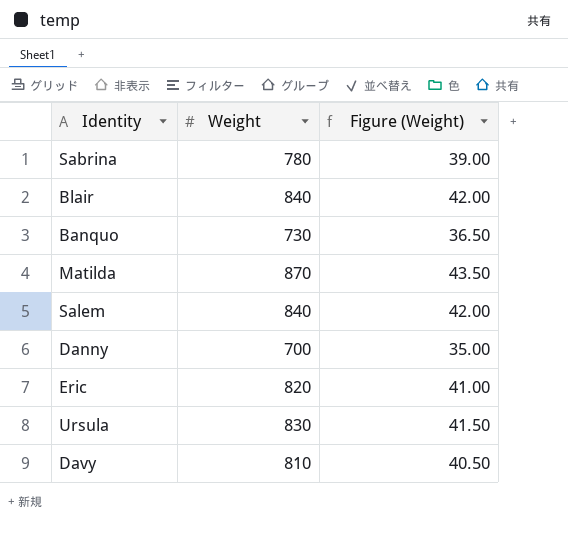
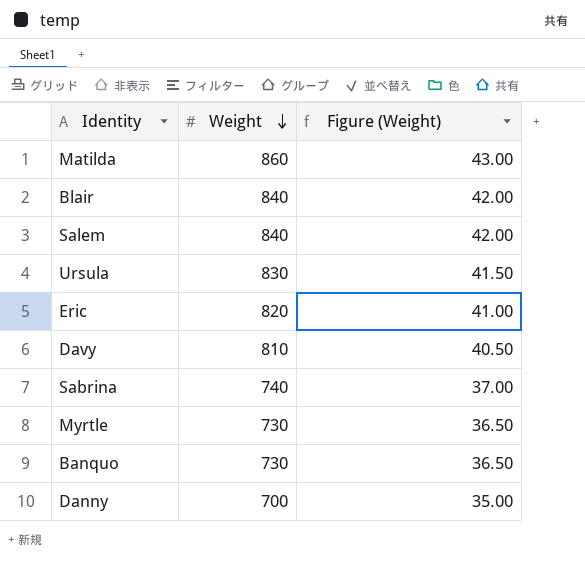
row order: none -> Weight descending
Matilda | Weight: 870 -> 860
Matilda | Figure (Weight): 43.50 -> 43.00
Sabrina | Weight: 780 -> 740
Sabrina | Figure (Weight): 39.00 -> 37.00
row Myrtle: none -> 730 | 36.50

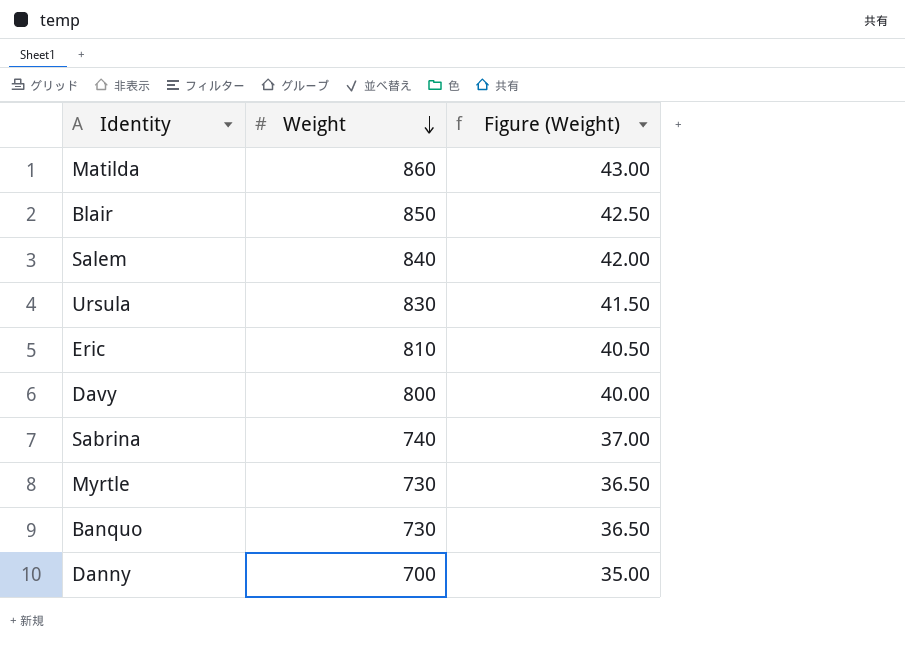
Blair | Weight: 840 -> 850
Blair | Figure (Weight): 42.00 -> 42.50
Eric | Weight: 820 -> 810
Eric | Figure (Weight): 41.00 -> 40.50
Davy | Weight: 810 -> 800
Davy | Figure (Weight): 40.50 -> 40.00

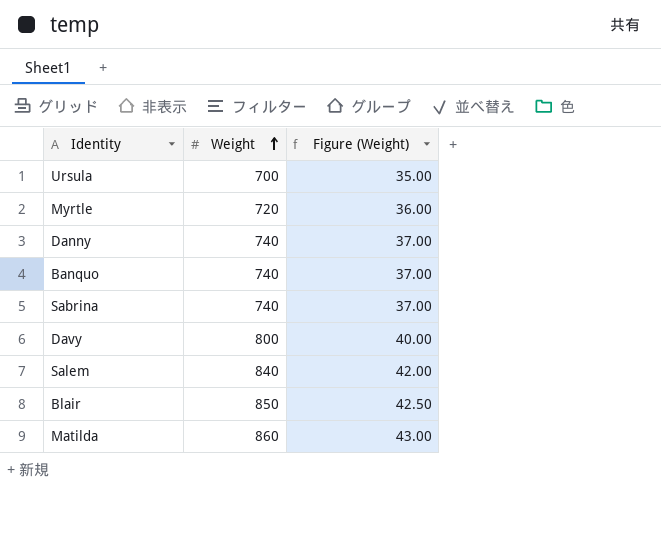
row order: Weight descending -> Weight ascending
row Eric: 810 | 40.50 -> none
Ursula | Weight: 830 -> 700
Ursula | Figure (Weight): 41.50 -> 35.00
Myrtle | Weight: 730 -> 720
Myrtle | Figure (Weight): 36.50 -> 36.00
Danny | Weight: 700 -> 740
Danny | Figure (Weight): 35.00 -> 37.00
Banquo | Weight: 730 -> 740
Banquo | Figure (Weight): 36.50 -> 37.00

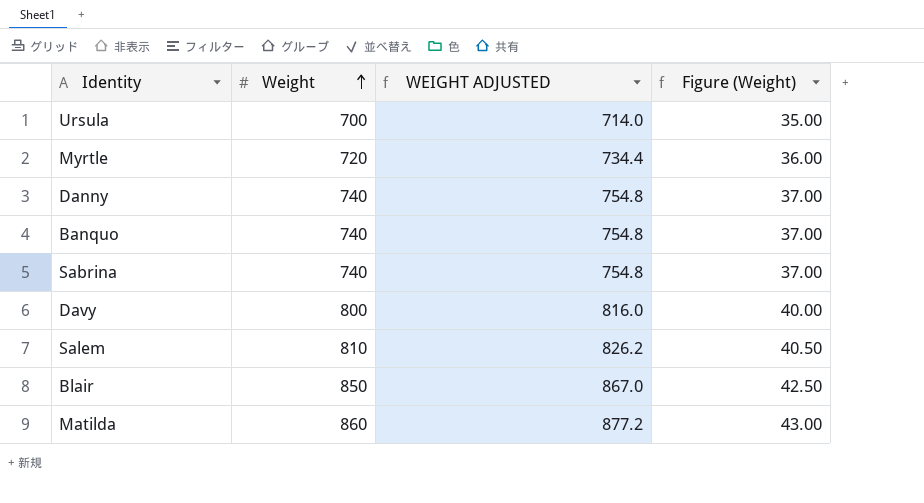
column WEIGHT ADJUSTED | formula: none -> [Weight] * 1.02
Salem | Weight: 840 -> 810
Salem | Figure (Weight): 42.00 -> 40.50

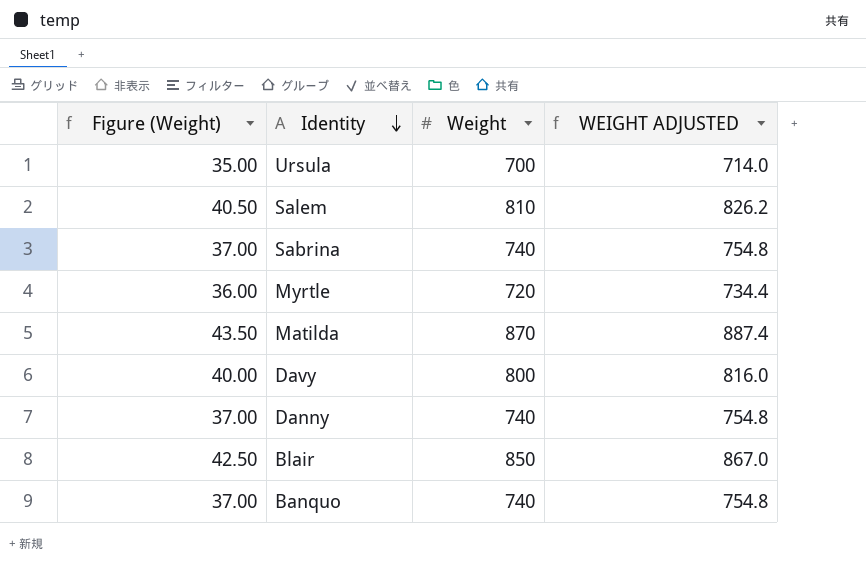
row order: Weight ascending -> Identity descending
column Figure (Weight) | position: 4 -> 1
Matilda | Figure (Weight): 43.00 -> 43.50
Matilda | Weight: 860 -> 870
Matilda | WEIGHT ADJUSTED: 877.2 -> 887.4

